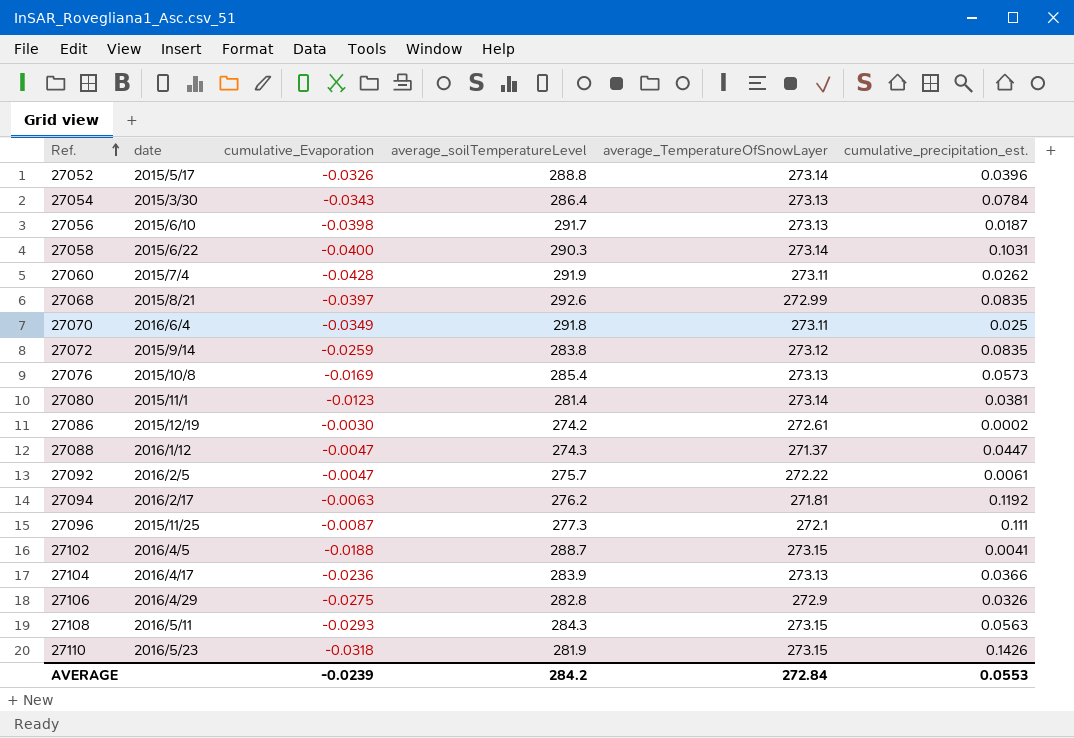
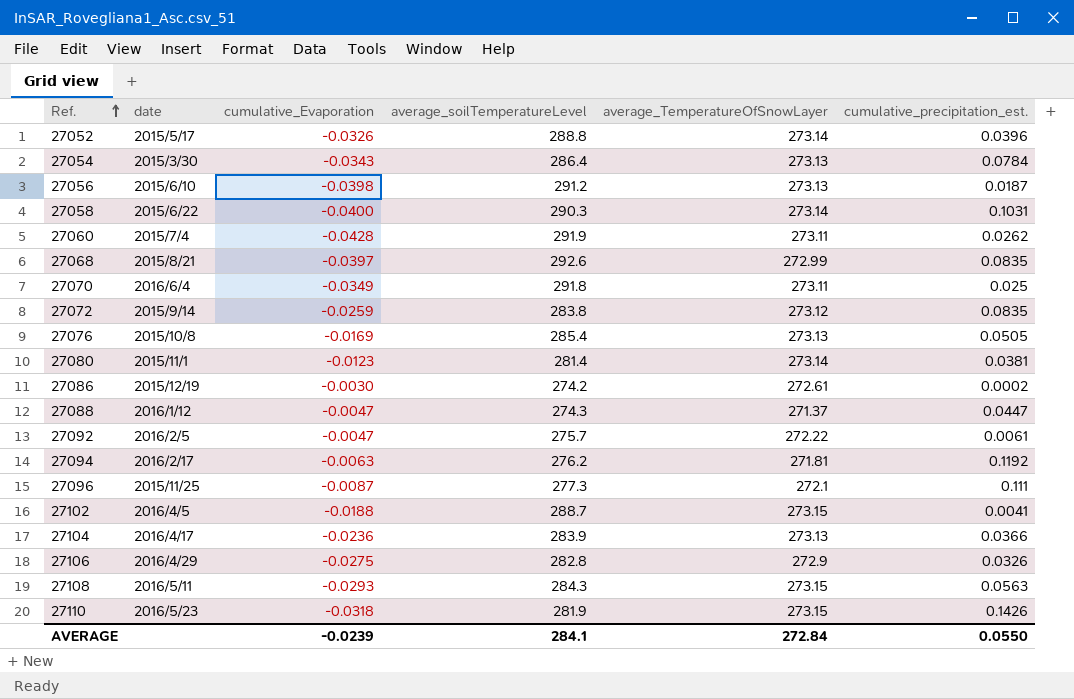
27056 | average_soilTemperatureLevel: 291.7 -> 291.2
27076 | cumulative_precipitation_est.: 0.0573 -> 0.0505
AVERAGE | average_soilTemperatureLevel: 284.2 -> 284.1
AVERAGE | cumulative_precipitation_est.: 0.0553 -> 0.0550

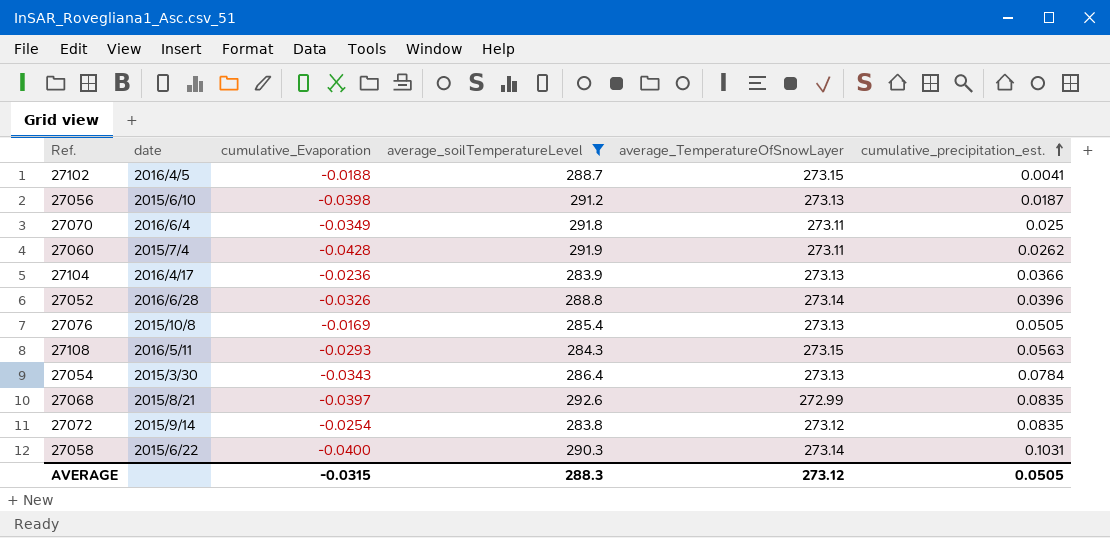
filter: none -> average_soilTemperatureLevel >= 283.8
row order: Ref. ascending -> cumulative_precipitation_est. ascending
27052 | date: 2015/5/17 -> 2016/6/28
27072 | cumulative_Evaporation: -0.0259 -> -0.0254
AVERAGE | cumulative_Evaporation: -0.0239 -> -0.0315
AVERAGE | average_soilTemperatureLevel: 284.1 -> 288.3
AVERAGE | average_TemperatureOfSnowLayer: 272.84 -> 273.12
AVERAGE | cumulative_precipitation_est.: 0.0550 -> 0.0505

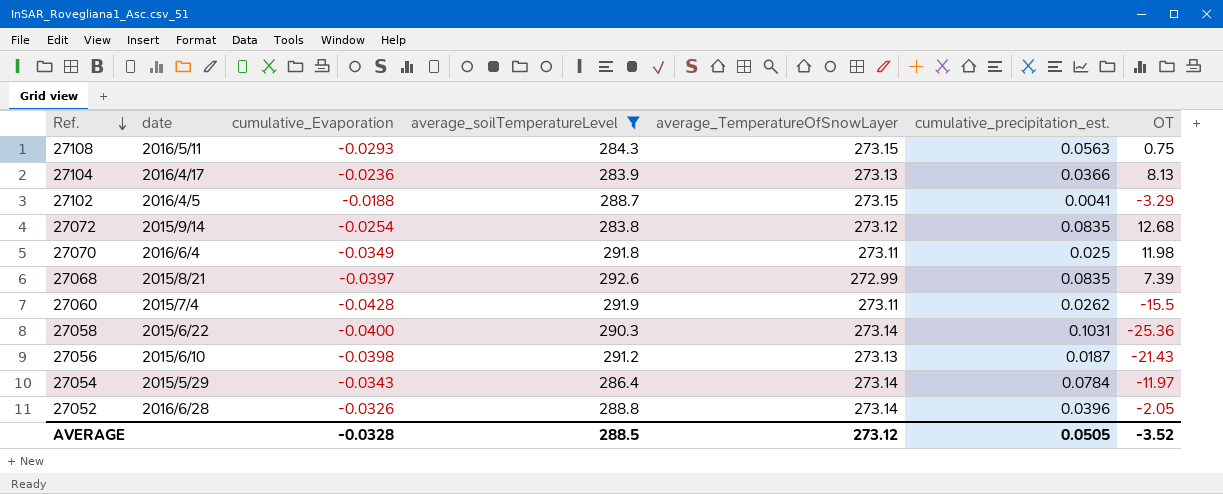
row order: cumulative_precipitation_est. ascending -> Ref. descending
column OT | position: none -> 7
row 27076: 2015/10/8 | -0.0169 | 285.4 | 273.13 | 0.0505 -> none
27054 | date: 2015/3/30 -> 2015/5/29
27054 | average_TemperatureOfSnowLayer: 273.13 -> 273.14
AVERAGE | cumulative_Evaporation: -0.0315 -> -0.0328
AVERAGE | average_soilTemperatureLevel: 288.3 -> 288.5

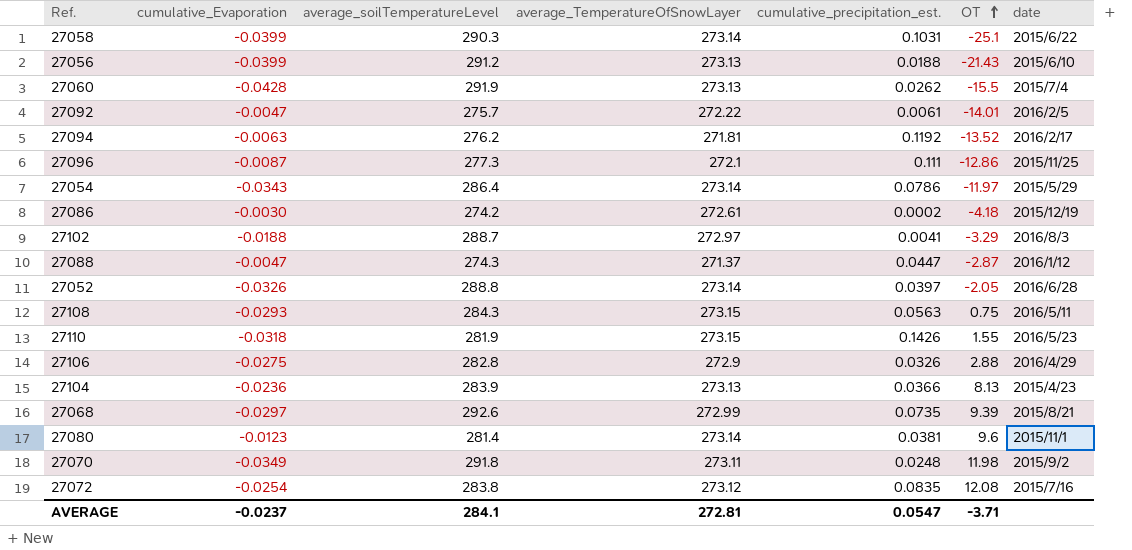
filter: average_soilTemperatureLevel >= 283.8 -> none
row order: Ref. descending -> OT ascending
column date | position: 2 -> 7
27058 | cumulative_Evaporation: -0.0400 -> -0.0399
27058 | OT: -25.36 -> -25.1
27056 | cumulative_Evaporation: -0.0398 -> -0.0399
27056 | cumulative_precipitation_est.: 0.0187 -> 0.0188
27060 | average_TemperatureOfSnowLayer: 273.11 -> 273.13
27054 | cumulative_precipitation_est.: 0.0784 -> 0.0786
27102 | average_TemperatureOfSnowLayer: 273.15 -> 272.97
27102 | date: 2016/4/5 -> 2016/8/3
27052 | cumulative_precipitation_est.: 0.0396 -> 0.0397
27104 | date: 2016/4/17 -> 2015/4/23
27068 | cumulative_Evaporation: -0.0397 -> -0.0297
27068 | cumulative_precipitation_est.: 0.0835 -> 0.0735
27068 | OT: 7.39 -> 9.39
27070 | cumulative_precipitation_est.: 0.025 -> 0.0248
27070 | date: 2016/6/4 -> 2015/9/2
27072 | OT: 12.68 -> 12.08
27072 | date: 2015/9/14 -> 2015/7/16
AVERAGE | cumulative_Evaporation: -0.0328 -> -0.0237
AVERAGE | average_soilTemperatureLevel: 288.5 -> 284.1
AVERAGE | average_TemperatureOfSnowLayer: 273.12 -> 272.81
AVERAGE | cumulative_precipitation_est.: 0.0505 -> 0.0547
AVERAGE | OT: -3.52 -> -3.71

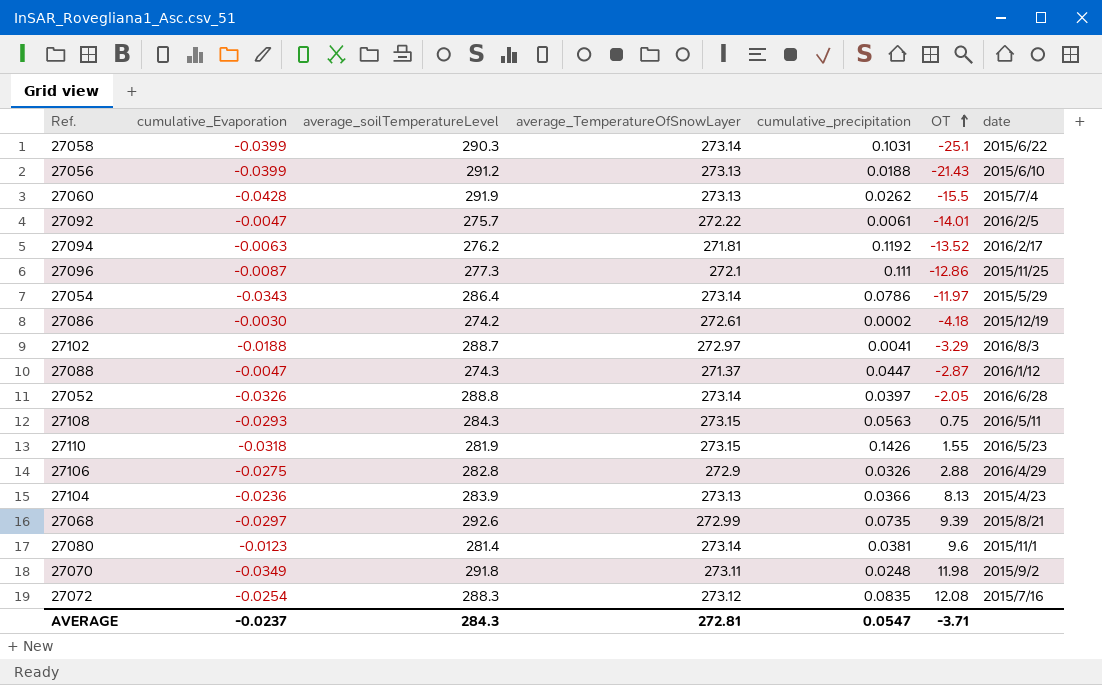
column name: cumulative_precipitation_est. -> cumulative_precipitation
27072 | average_soilTemperatureLevel: 283.8 -> 288.3
AVERAGE | average_soilTemperatureLevel: 284.1 -> 284.3

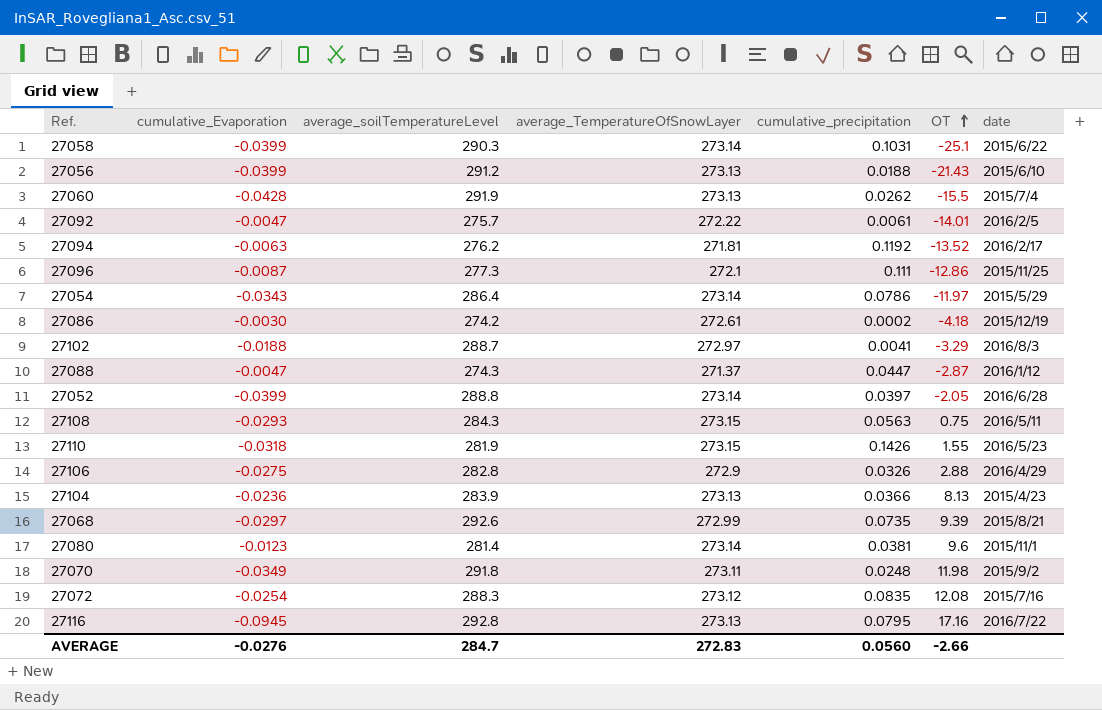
27052 | cumulative_Evaporation: -0.0326 -> -0.0399
row 27116: none -> -0.0945 | 292.8 | 273.13 | 0.0795 | 17.16 | 2016/7/22
AVERAGE | cumulative_Evaporation: -0.0237 -> -0.0276
AVERAGE | average_soilTemperatureLevel: 284.3 -> 284.7
AVERAGE | average_TemperatureOfSnowLayer: 272.81 -> 272.83
AVERAGE | cumulative_precipitation: 0.0547 -> 0.0560
AVERAGE | OT: -3.71 -> -2.66

